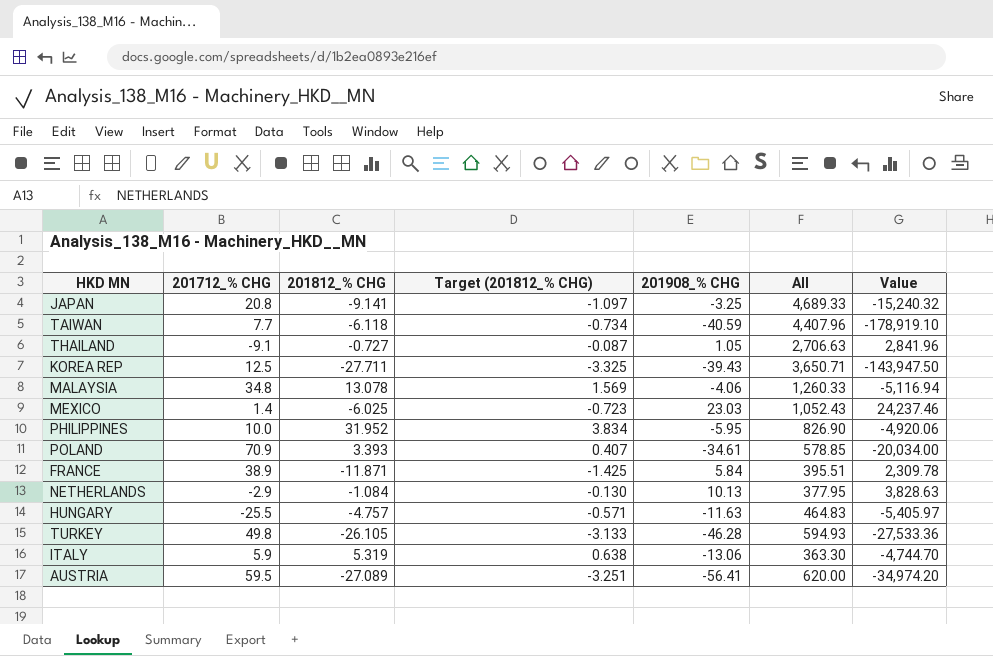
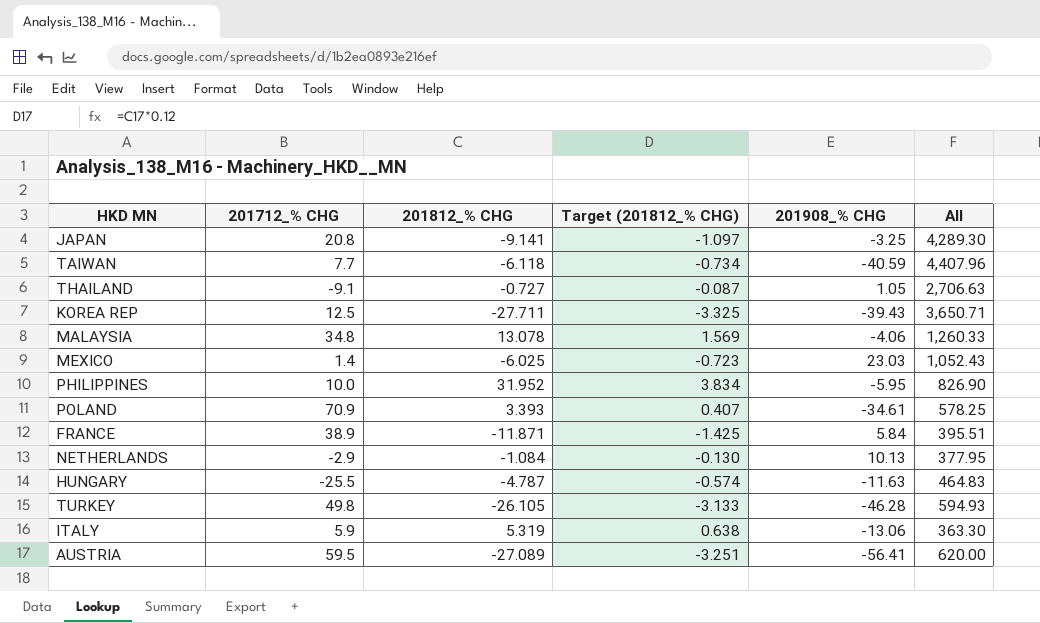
column Value | formula: [201908_% CHG] * [All] -> none
JAPAN | All: 4,689.33 -> 4,289.30
POLAND | All: 578.85 -> 578.25
HUNGARY | 201812_% CHG: -4.757 -> -4.787
HUNGARY | Target (201812_% CHG): -0.571 -> -0.574

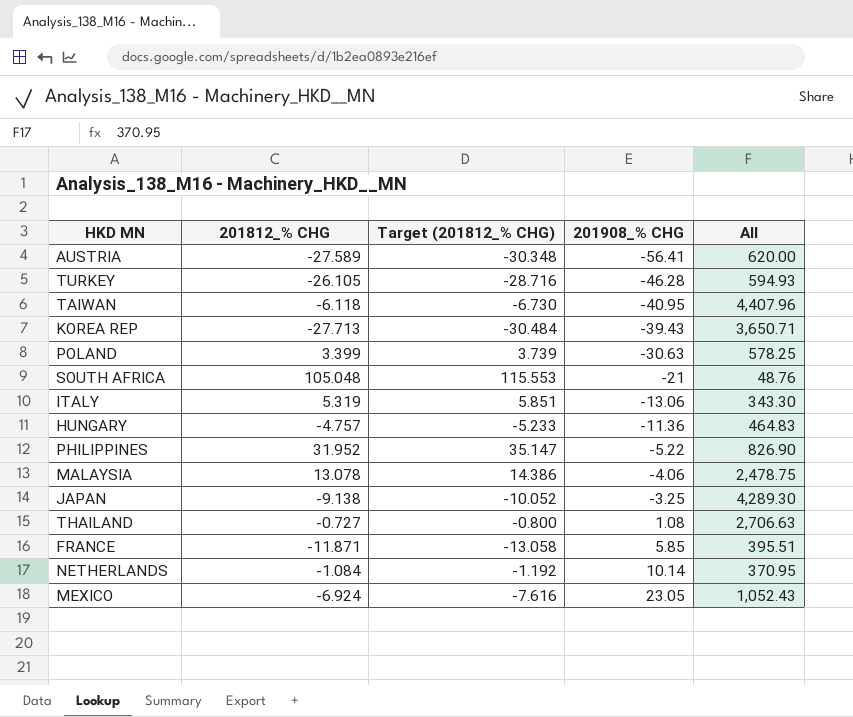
row order: none -> 201908_% CHG ascending
column 201712_% CHG | position: 2 -> none
column Target (201812_% CHG) | formula: [201812_% CHG] * 0.12 -> [201812_% CHG] * 1.1
AUSTRIA | 201812_% CHG: -27.089 -> -27.589
TAIWAN | 201908_% CHG: -40.59 -> -40.95
KOREA REP | 201812_% CHG: -27.711 -> -27.713
POLAND | 201812_% CHG: 3.393 -> 3.399
POLAND | 201908_% CHG: -34.61 -> -30.63
row SOUTH AFRICA: none -> 105.048 | 115.553 | -21 | 48.76
ITALY | All: 363.30 -> 343.30
HUNGARY | 201812_% CHG: -4.787 -> -4.757
HUNGARY | 201908_% CHG: -11.63 -> -11.36
PHILIPPINES | 201908_% CHG: -5.95 -> -5.22
MALAYSIA | All: 1,260.33 -> 2,478.75
JAPAN | 201812_% CHG: -9.141 -> -9.138
THAILAND | 201908_% CHG: 1.05 -> 1.08
FRANCE | 201908_% CHG: 5.84 -> 5.85
NETHERLANDS | 201908_% CHG: 10.13 -> 10.14
NETHERLANDS | All: 377.95 -> 370.95
MEXICO | 201812_% CHG: -6.025 -> -6.924
MEXICO | 201908_% CHG: 23.03 -> 23.05

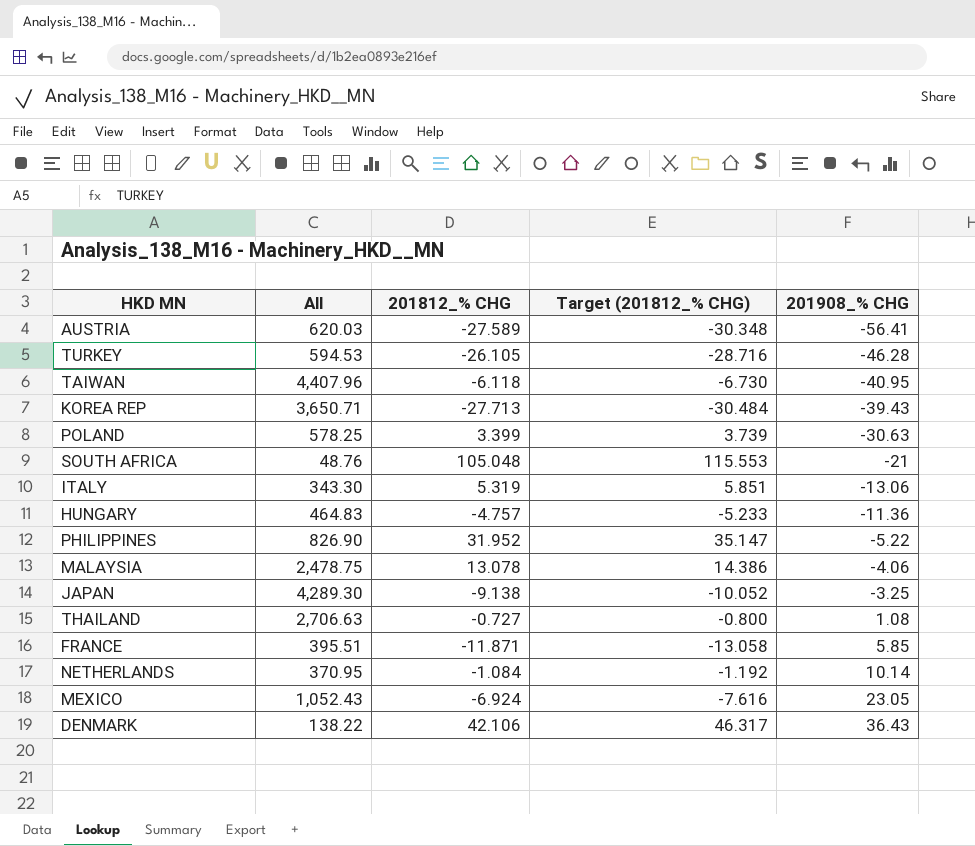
column All | position: 5 -> 2
AUSTRIA | All: 620.00 -> 620.03
TURKEY | All: 594.93 -> 594.53
row DENMARK: none -> 138.22 | 42.106 | 46.317 | 36.43

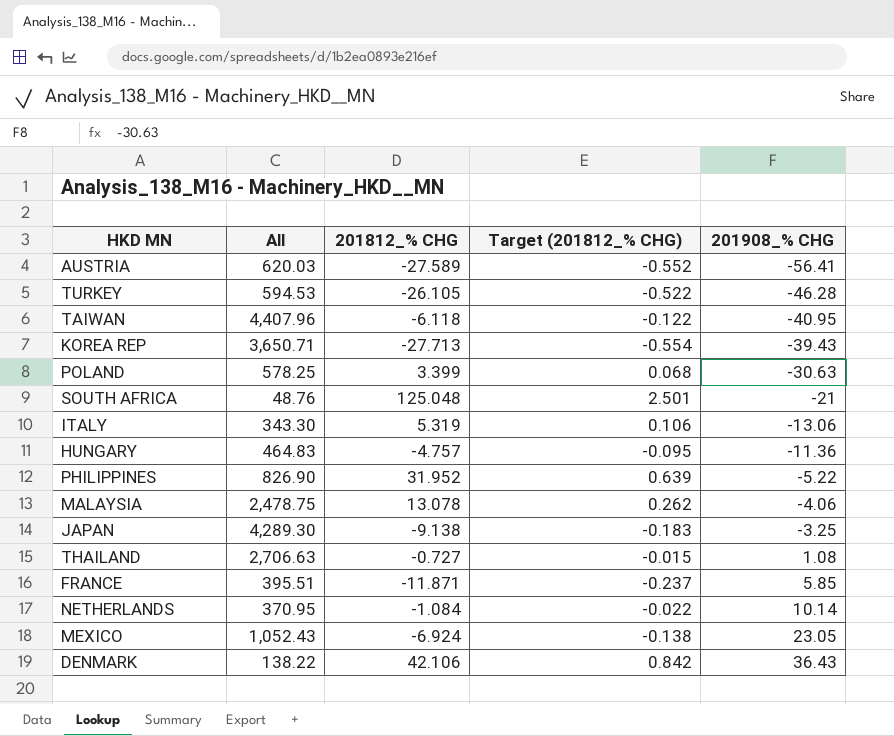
column Target (201812_% CHG) | formula: [201812_% CHG] * 1.1 -> [201812_% CHG] * 0.02
SOUTH AFRICA | 201812_% CHG: 105.048 -> 125.048

